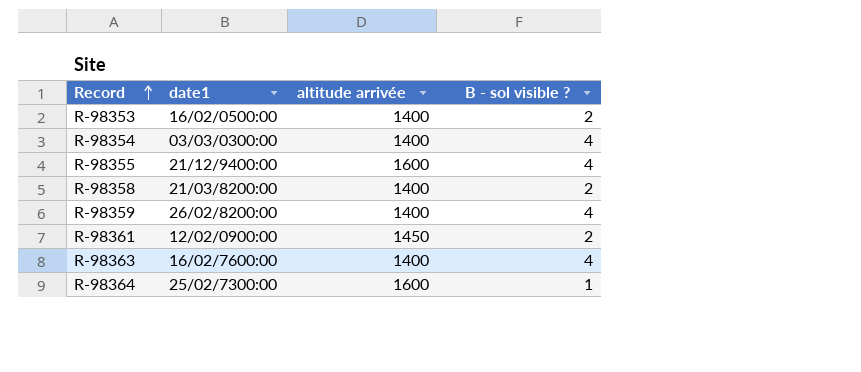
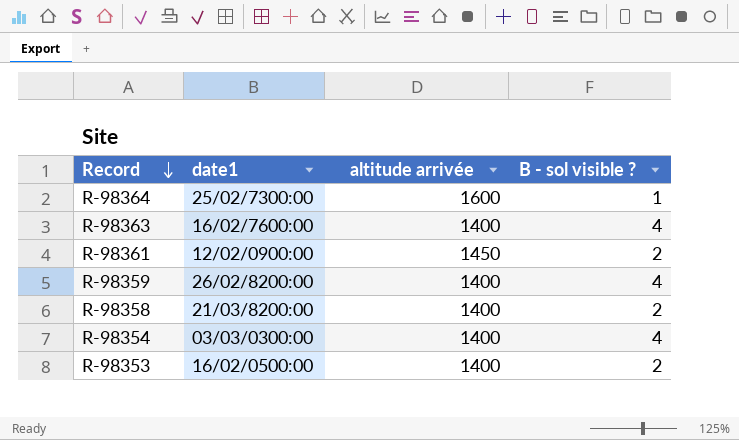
row order: Record ascending -> Record descending
row R-98355: 21/12/9400:00 | 1600 | 4 -> none

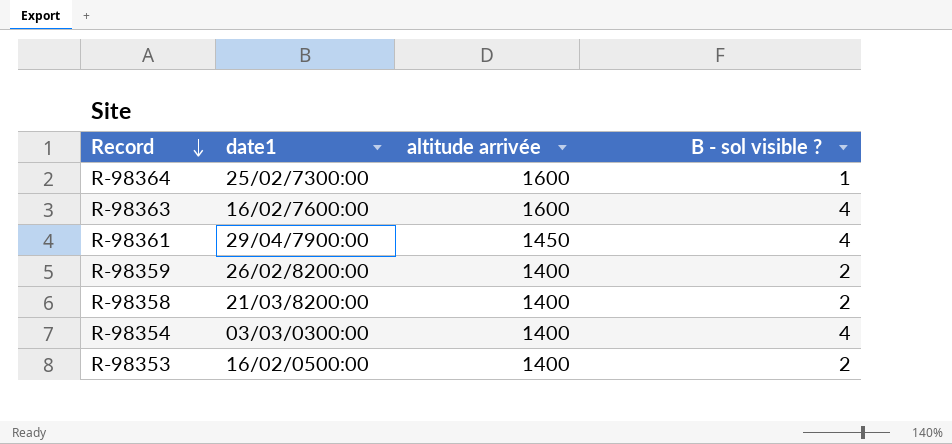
R-98363 | altitude arrivée: 1400 -> 1600
R-98361 | date1: 12/02/0900:00 -> 29/04/7900:00
R-98361 | B - sol visible ?: 2 -> 4
R-98359 | B - sol visible ?: 4 -> 2

